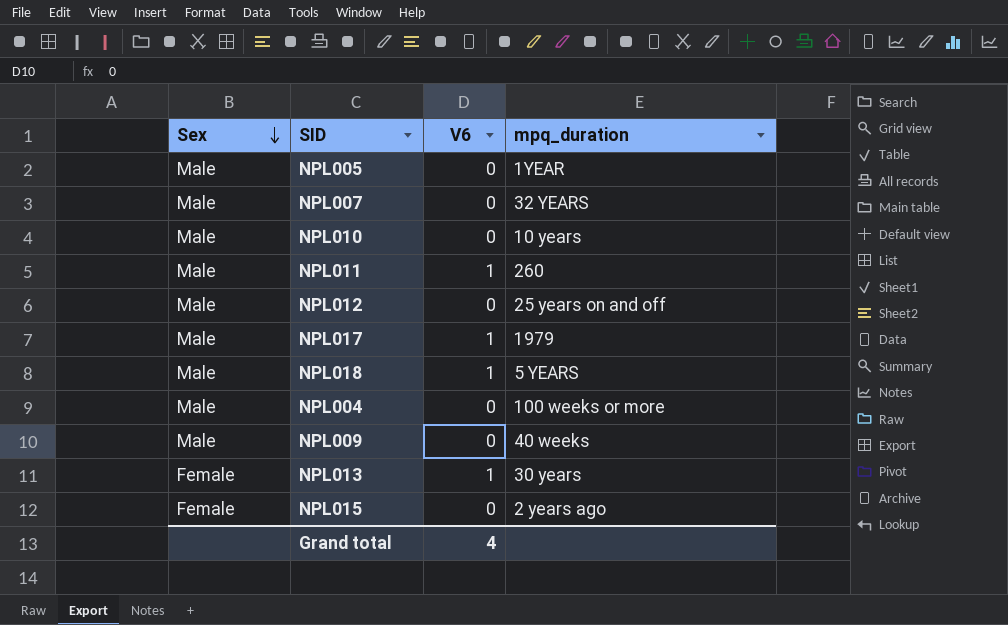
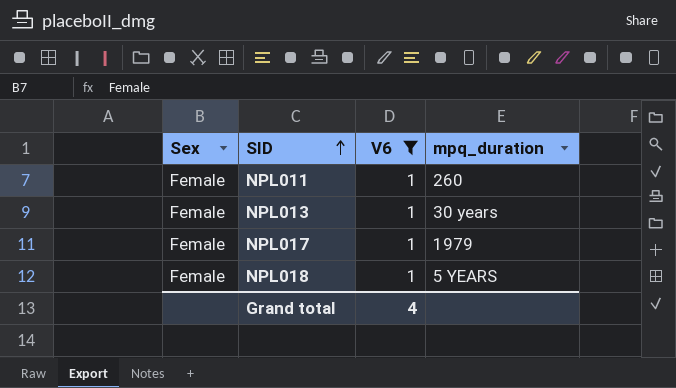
filter: none -> V6 = 1
row order: Sex descending -> SID ascending
NPL011 | Sex: Male -> Female
NPL017 | Sex: Male -> Female
NPL018 | Sex: Male -> Female

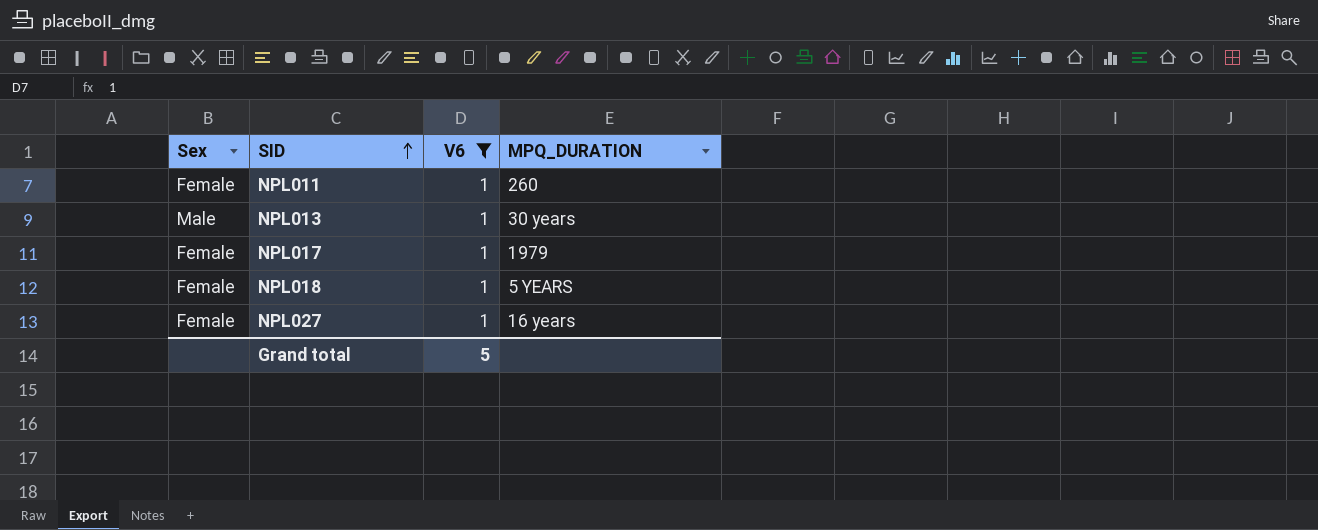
column name: mpq_duration -> MPQ_DURATION
NPL013 | Sex: Female -> Male
row NPL027: none -> Female | 1 | 16 years
Grand total | V6: 4 -> 5

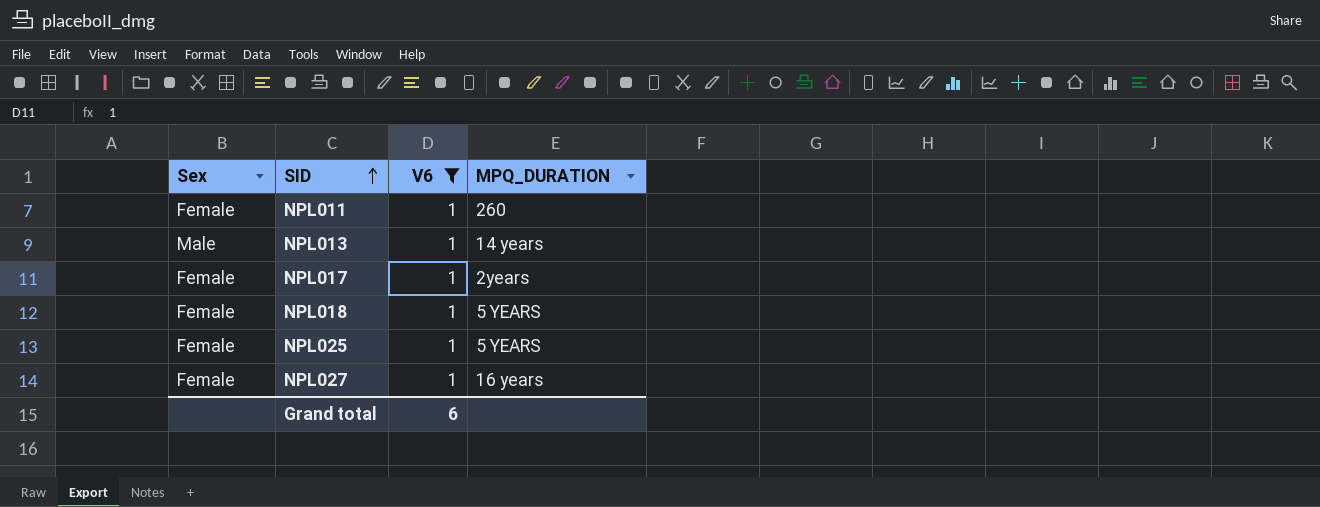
NPL013 | MPQ_DURATION: 30 years -> 14 years
NPL017 | MPQ_DURATION: 1979 -> 2years
row NPL025: none -> Female | 1 | 5 YEARS
Grand total | V6: 5 -> 6

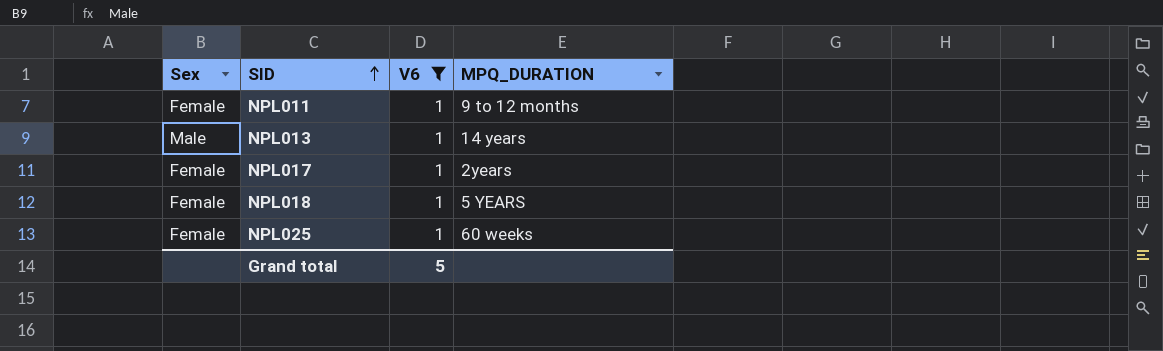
row NPL027: Female | 1 | 16 years -> none
NPL011 | MPQ_DURATION: 260 -> 9 to 12 months
NPL025 | MPQ_DURATION: 5 YEARS -> 60 weeks
Grand total | V6: 6 -> 5

